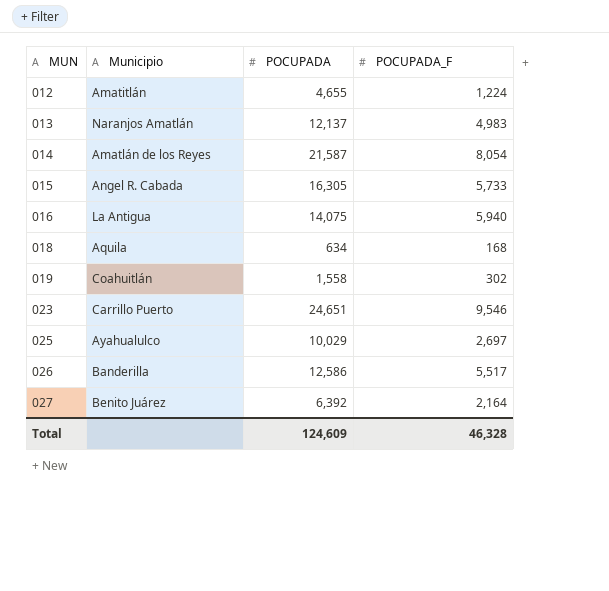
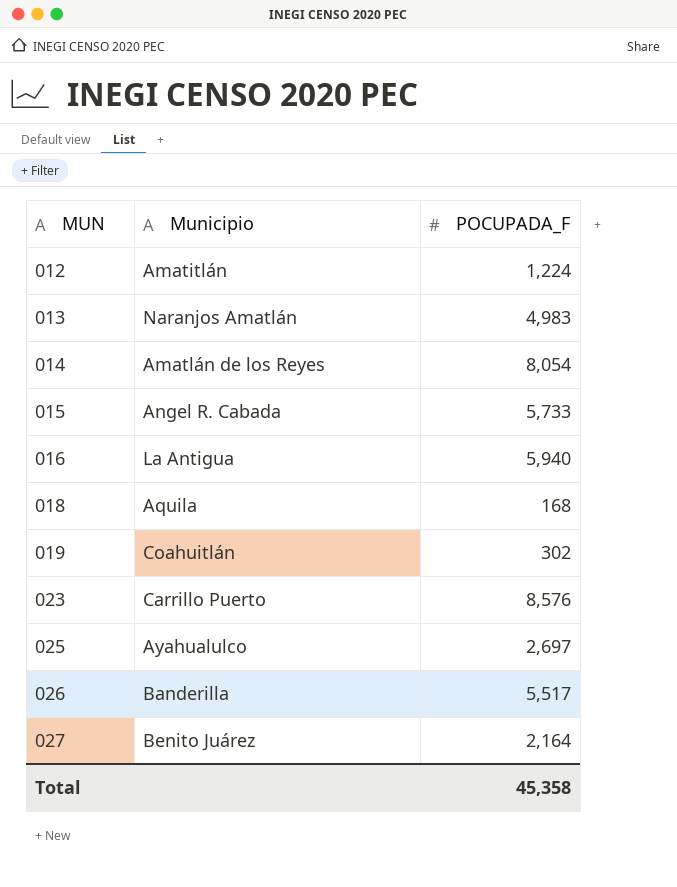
column POCUPADA | position: 3 -> none
023 | POCUPADA_F: 9,546 -> 8,576
Total | POCUPADA_F: 46,328 -> 45,358

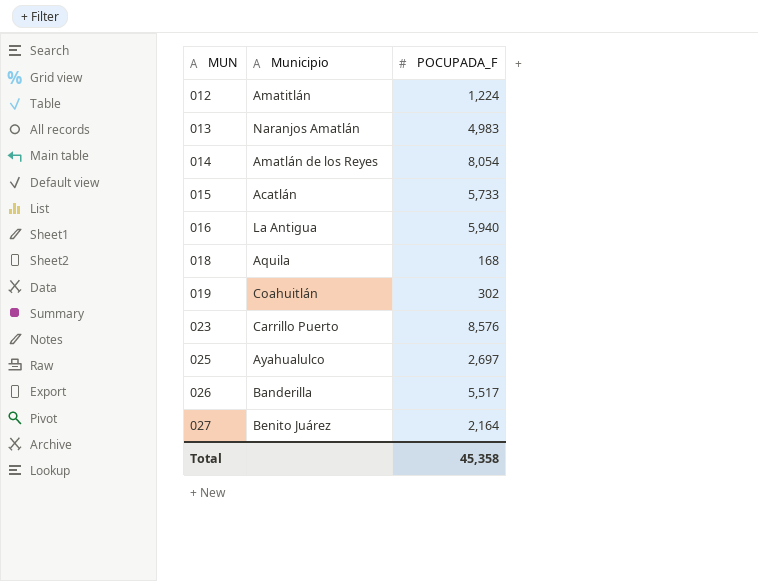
015 | Municipio: Angel R. Cabada -> Acatlán

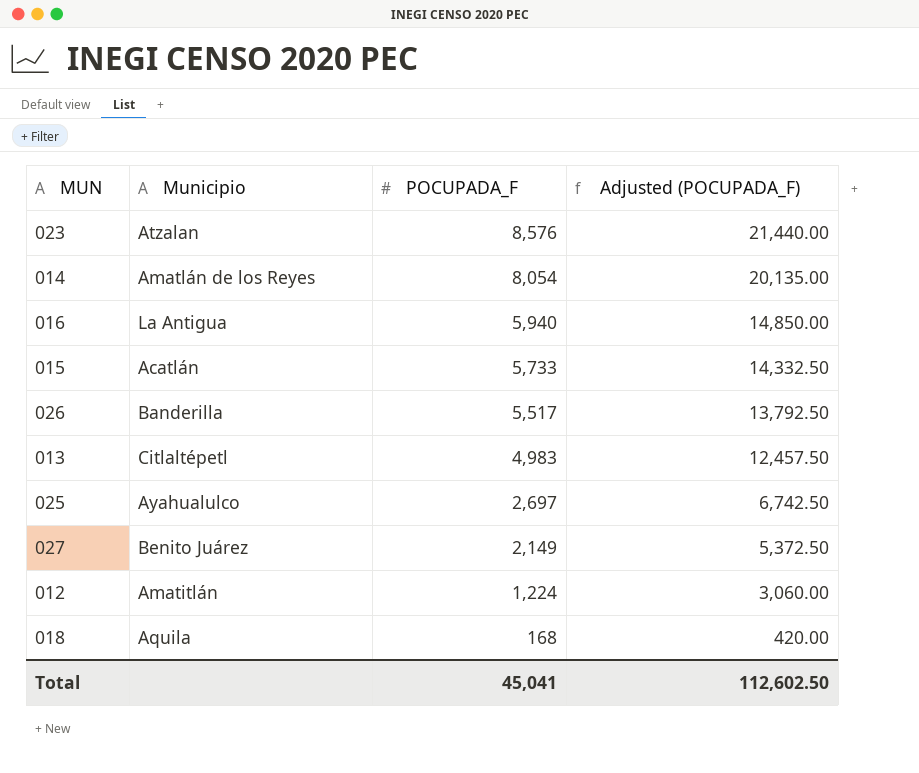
row order: MUN ascending -> POCUPADA_F descending
column Adjusted (POCUPADA_F) | formula: none -> [POCUPADA_F] * 2.5
row 019: Coahuitlán | 302 -> none
023 | Municipio: Carrillo Puerto -> Atzalan
013 | Municipio: Naranjos Amatlán -> Citlaltépetl
027 | POCUPADA_F: 2,164 -> 2,149
Total | POCUPADA_F: 45,358 -> 45,041

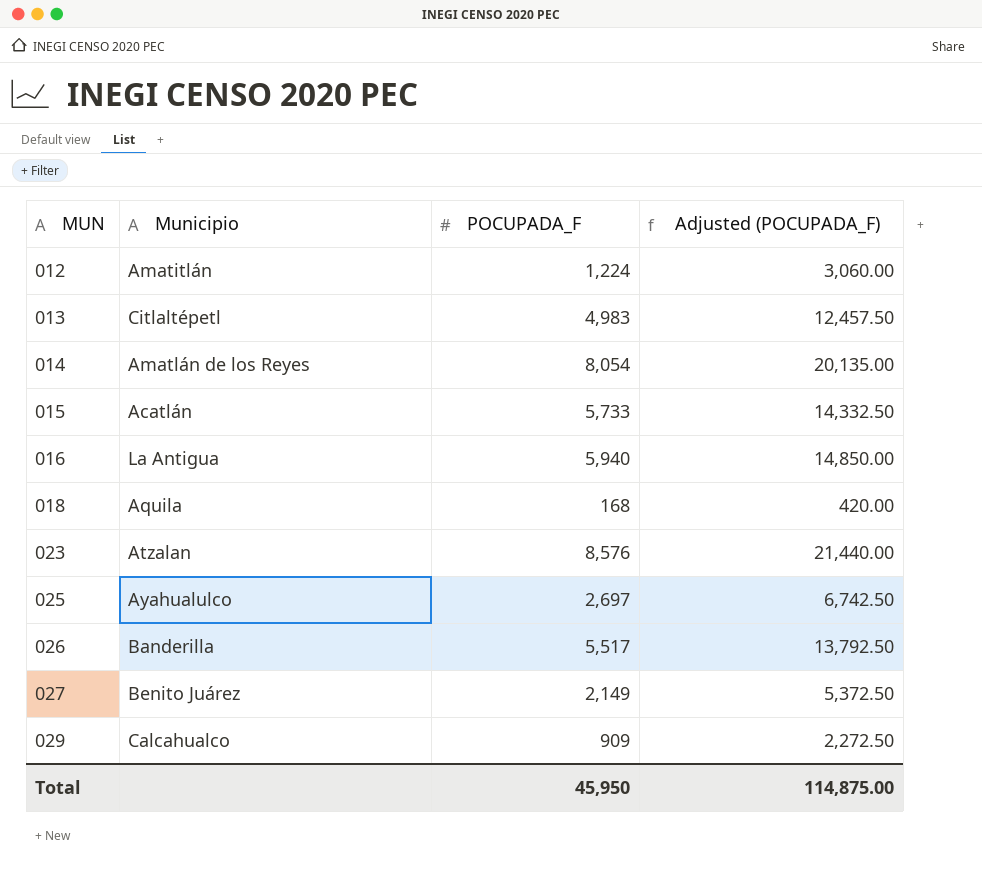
row order: POCUPADA_F descending -> MUN ascending
row 029: none -> Calcahualco | 909 | 2,272.50
Total | POCUPADA_F: 45,041 -> 45,950
Total | Adjusted (POCUPADA_F): 112,602.50 -> 114,875.00

